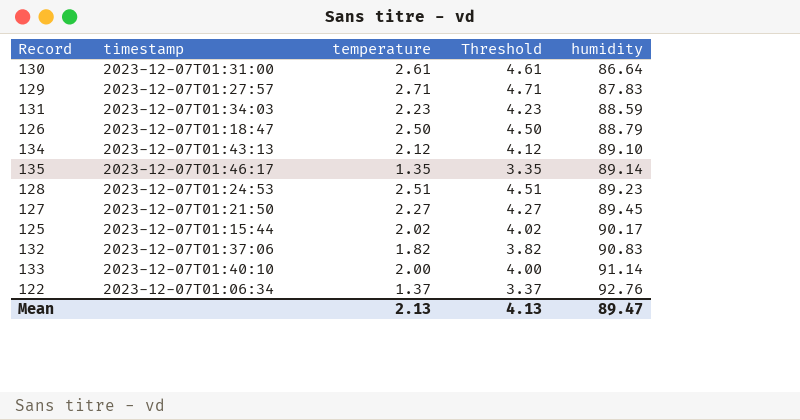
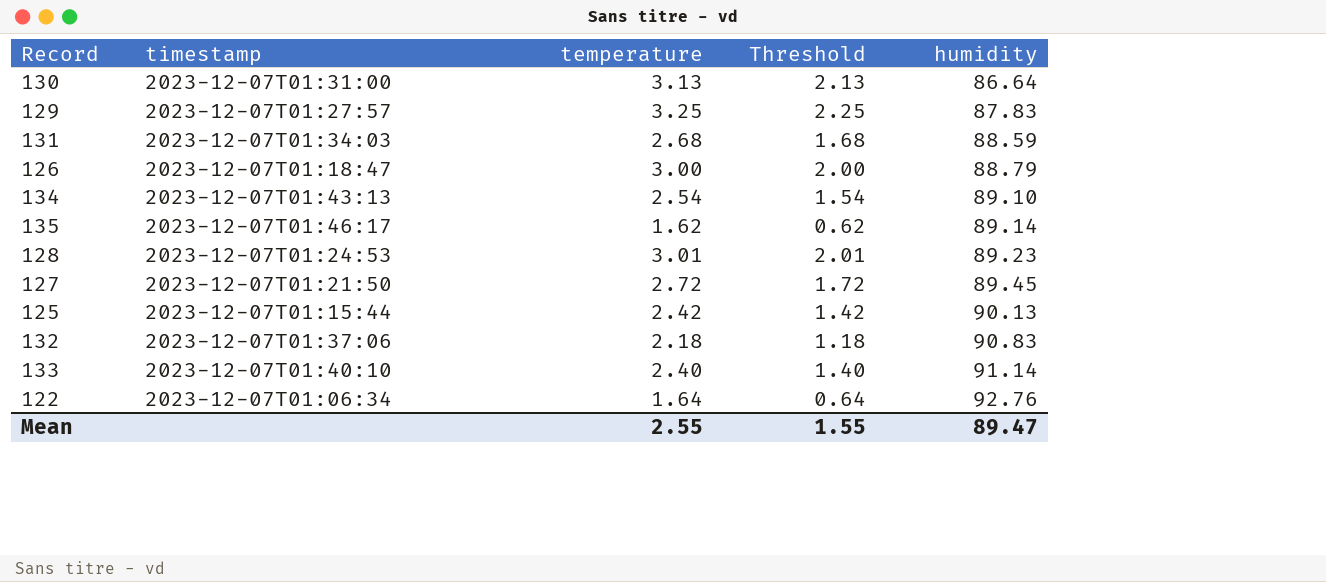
column Threshold | formula: [temperature] + 2 -> [temperature] - 1
130 | temperature: 2.61 -> 3.13
129 | temperature: 2.71 -> 3.25
131 | temperature: 2.23 -> 2.68
126 | temperature: 2.50 -> 3.00
134 | temperature: 2.12 -> 2.54
135 | temperature: 1.35 -> 1.62
128 | temperature: 2.51 -> 3.01
127 | temperature: 2.27 -> 2.72
125 | temperature: 2.02 -> 2.42
125 | humidity: 90.17 -> 90.13
132 | temperature: 1.82 -> 2.18
133 | temperature: 2.00 -> 2.40
122 | temperature: 1.37 -> 1.64
Mean | temperature: 2.13 -> 2.55
Mean | Threshold: 4.13 -> 1.55

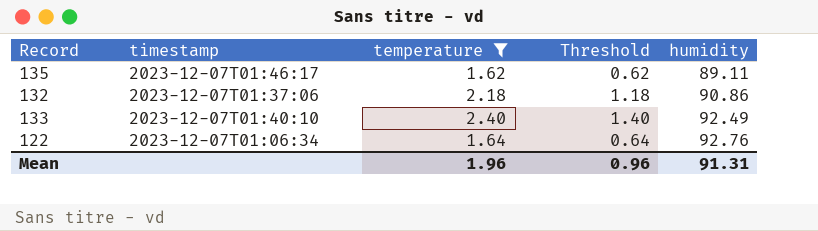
filter: none -> temperature <= 2.40
135 | humidity: 89.14 -> 89.11
132 | humidity: 90.83 -> 90.86
133 | humidity: 91.14 -> 92.49
Mean | temperature: 2.55 -> 1.96
Mean | Threshold: 1.55 -> 0.96
Mean | humidity: 89.47 -> 91.31

